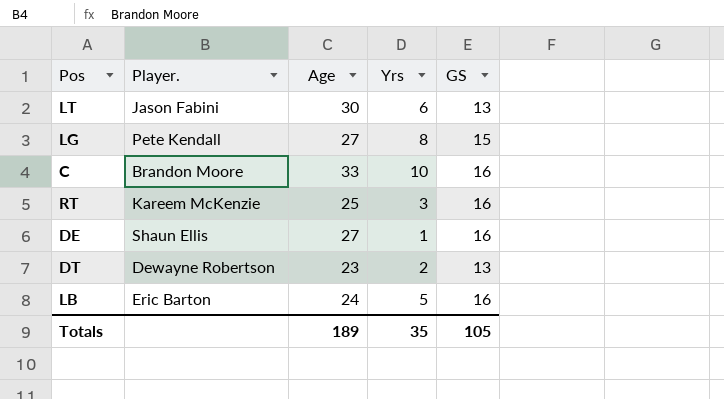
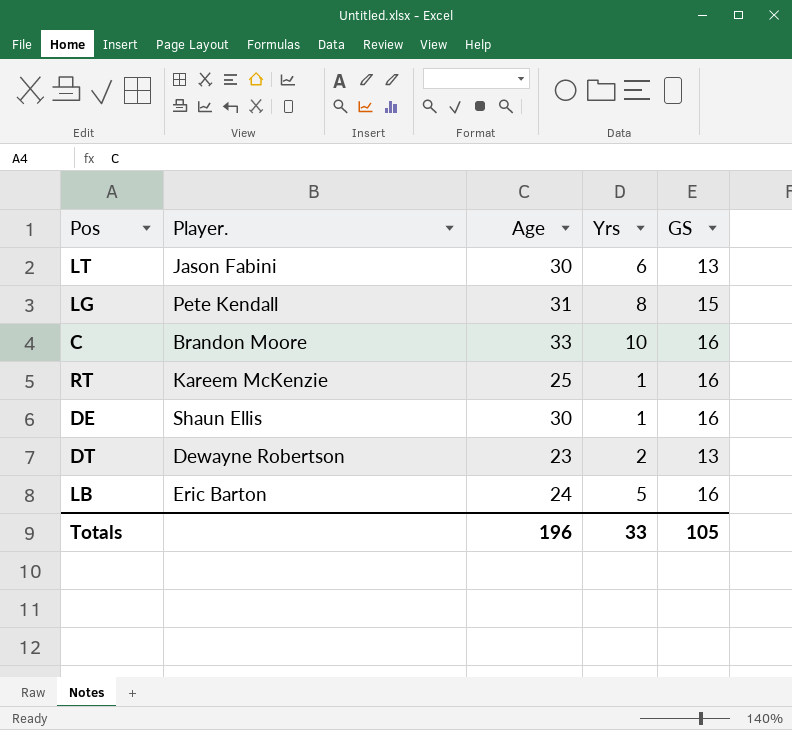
LG | Age: 27 -> 31
RT | Yrs: 3 -> 1
DE | Age: 27 -> 30
Totals | Age: 189 -> 196
Totals | Yrs: 35 -> 33

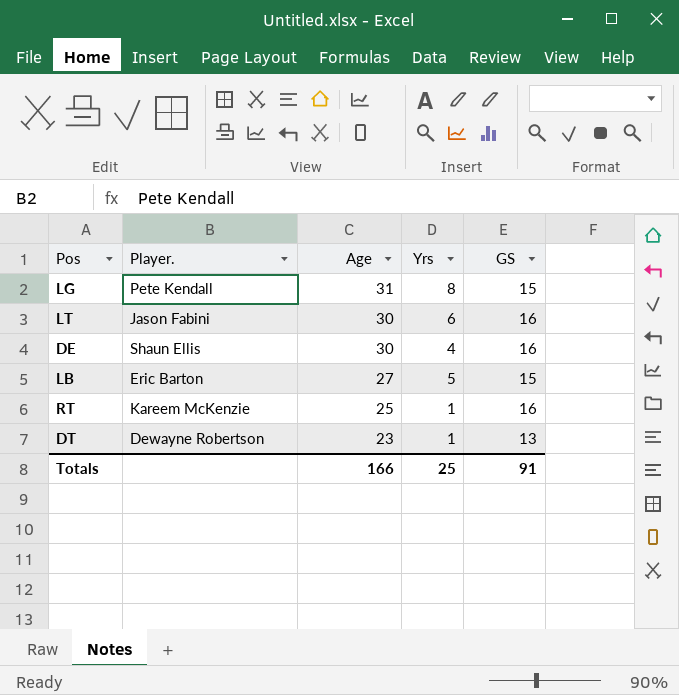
row order: none -> Age descending
row C: Brandon Moore | 33 | 10 | 16 -> none
LT | GS: 13 -> 16
DE | Yrs: 1 -> 4
LB | Age: 24 -> 27
LB | GS: 16 -> 15
DT | Yrs: 2 -> 1
Totals | Age: 196 -> 166
Totals | Yrs: 33 -> 25
Totals | GS: 105 -> 91

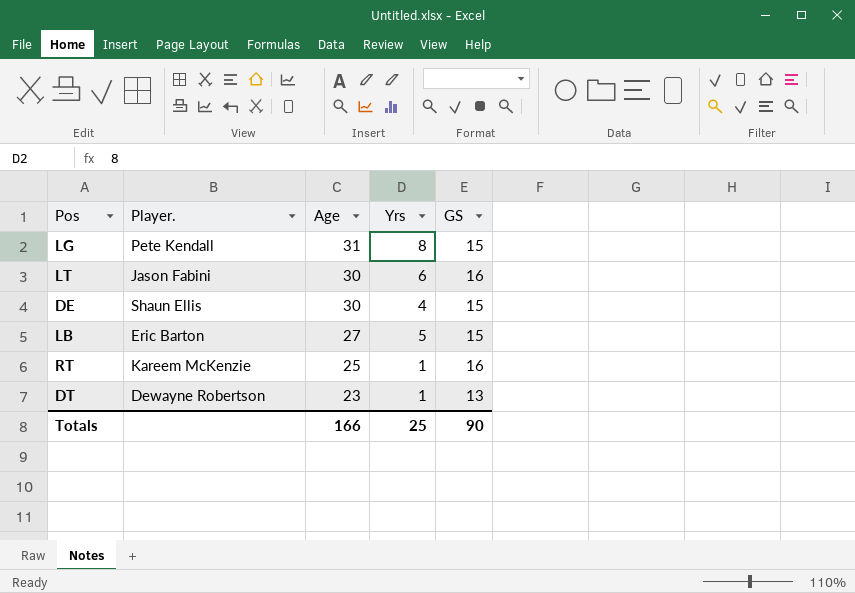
DE | GS: 16 -> 15
Totals | GS: 91 -> 90

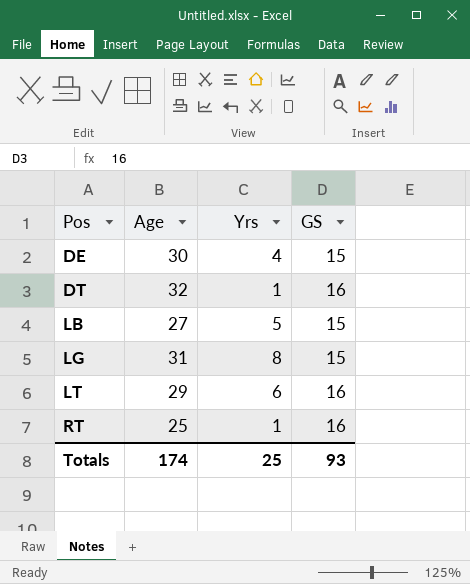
row order: Age descending -> Pos ascending
column Player. | position: 2 -> none
DT | Age: 23 -> 32
DT | GS: 13 -> 16
LT | Age: 30 -> 29
Totals | Age: 166 -> 174
Totals | GS: 90 -> 93

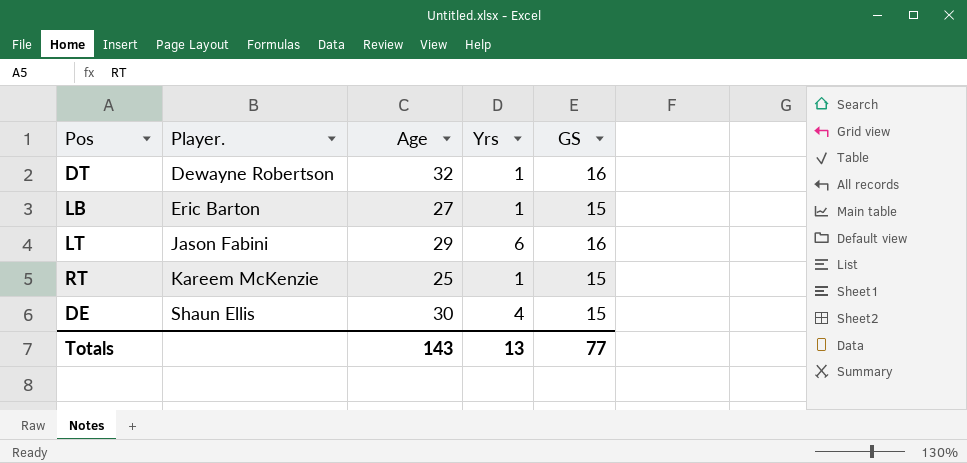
row order: Pos ascending -> Player. ascending
column Player. | position: none -> 2
row LG: 31 | 8 | 15 -> none
LB | Yrs: 5 -> 1
RT | GS: 16 -> 15
Totals | Age: 174 -> 143
Totals | Yrs: 25 -> 13
Totals | GS: 93 -> 77

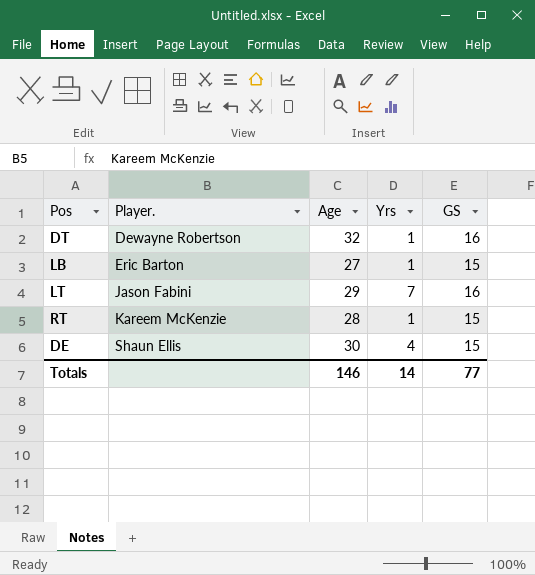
LT | Yrs: 6 -> 7
RT | Age: 25 -> 28
Totals | Age: 143 -> 146
Totals | Yrs: 13 -> 14

